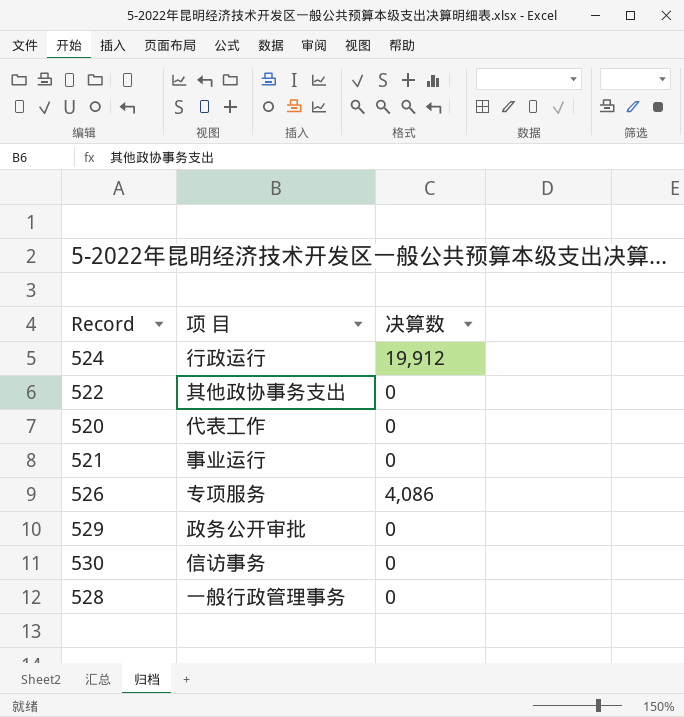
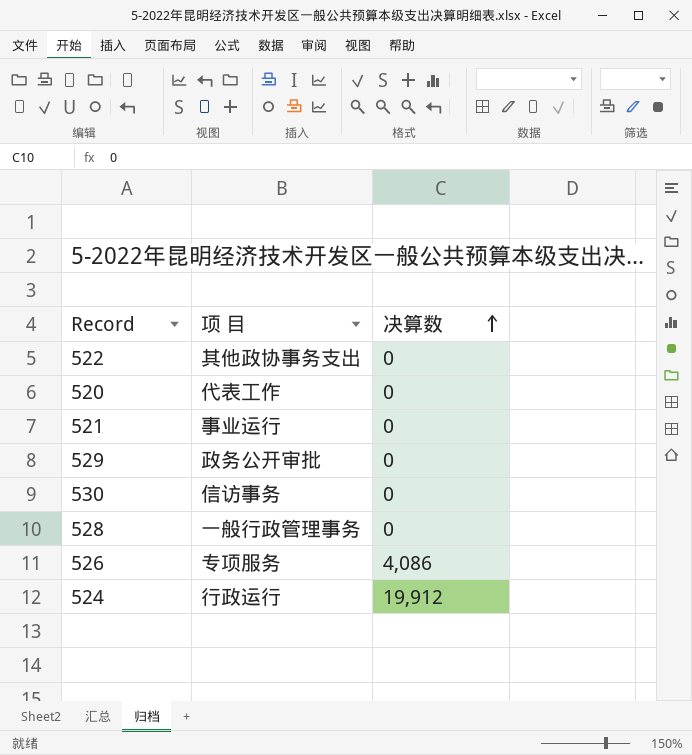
row order: none -> 决算数 ascending

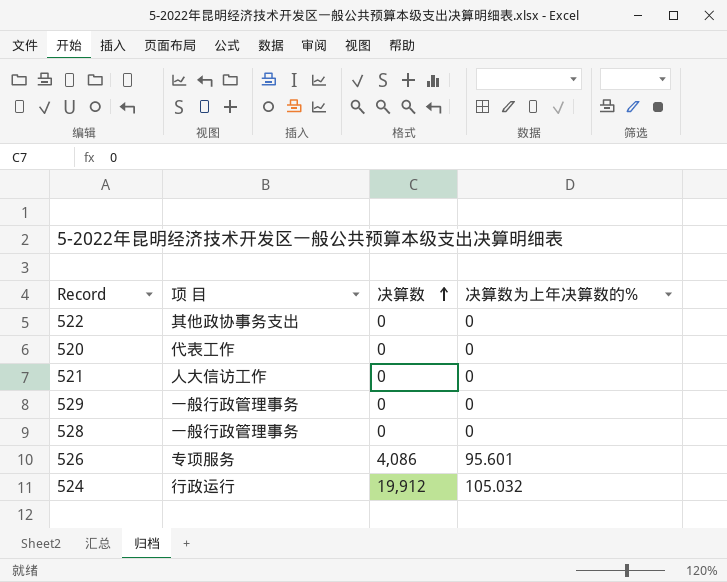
column 决算数为上年决算数的% | position: none -> 4
row 530: 信访事务 | 0 -> none
521 | 项 目: 事业运行 -> 人大信访工作
529 | 项 目: 政务公开审批 -> 一般行政管理事务

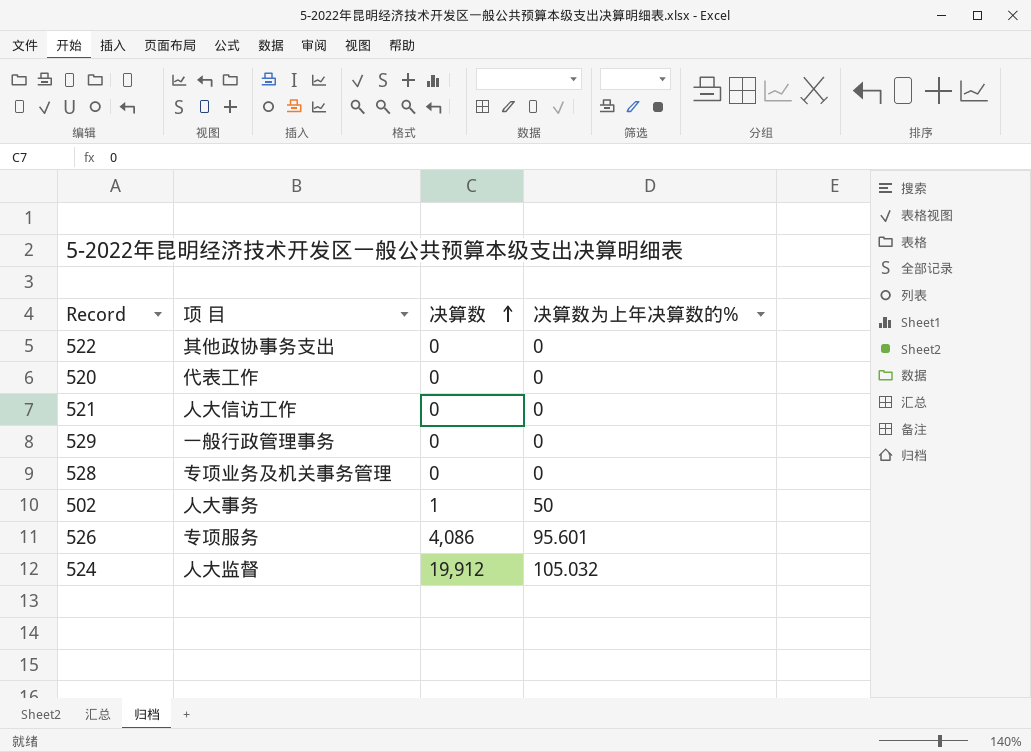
528 | 项 目: 一般行政管理事务 -> 专项业务及机关事务管理
row 502: none -> 人大事务 | 1 | 50
524 | 项 目: 行政运行 -> 人大监督

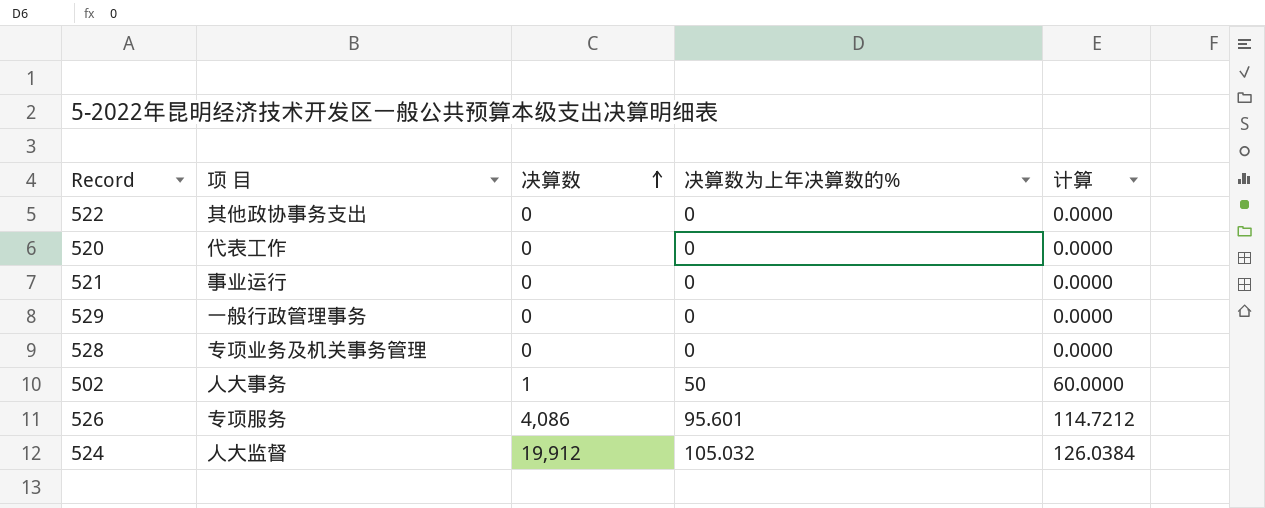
column 计算 | formula: none -> [决算数为上年决算数的%] * 1.2
521 | 项 目: 人大信访工作 -> 事业运行

